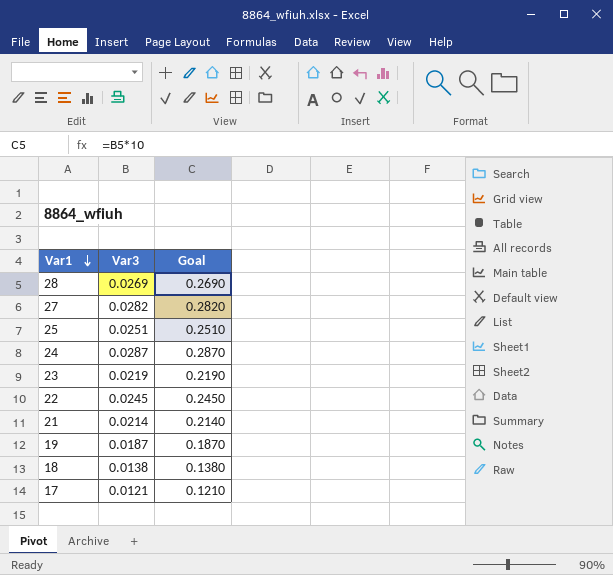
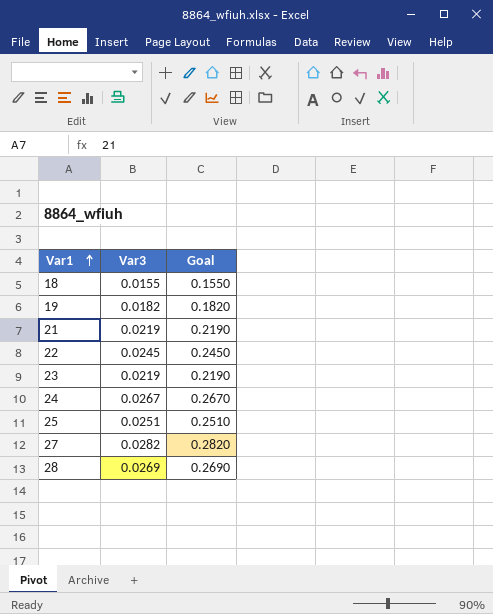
row order: Var1 descending -> Var1 ascending
row 17: 0.0121 | 0.1210 -> none
18 | Var3: 0.0138 -> 0.0155
18 | Goal: 0.1380 -> 0.1550
19 | Var3: 0.0187 -> 0.0182
19 | Goal: 0.1870 -> 0.1820
21 | Var3: 0.0214 -> 0.0219
21 | Goal: 0.2140 -> 0.2190
24 | Var3: 0.0287 -> 0.0267
24 | Goal: 0.2870 -> 0.2670

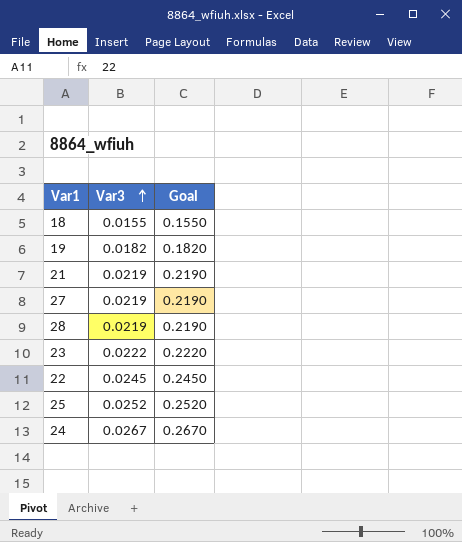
row order: Var1 ascending -> Var3 ascending
27 | Var3: 0.0282 -> 0.0219
27 | Goal: 0.2820 -> 0.2190
28 | Var3: 0.0269 -> 0.0219
28 | Goal: 0.2690 -> 0.2190
23 | Var3: 0.0219 -> 0.0222
23 | Goal: 0.2190 -> 0.2220
25 | Var3: 0.0251 -> 0.0252
25 | Goal: 0.2510 -> 0.2520

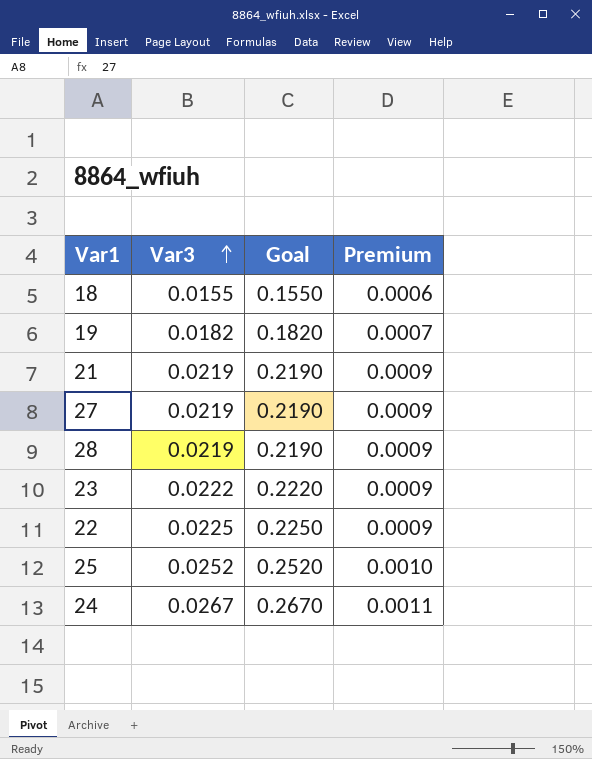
column Premium | formula: none -> [Var3] * 0.04
22 | Var3: 0.0245 -> 0.0225
22 | Goal: 0.2450 -> 0.2250

